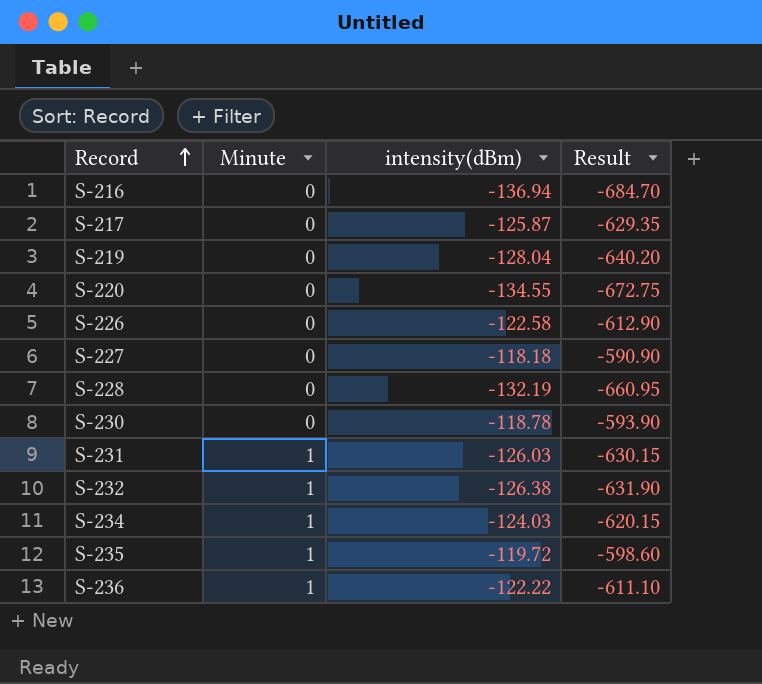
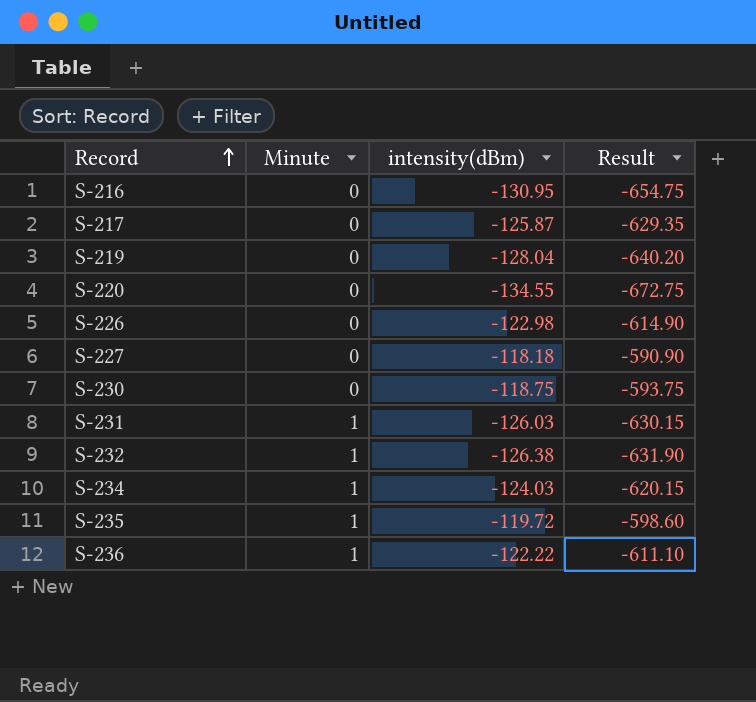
row S-228: 0 | -132.19 | -660.95 -> none
S-216 | intensity(dBm): -136.94 -> -130.95
S-216 | Result: -684.70 -> -654.75
S-226 | intensity(dBm): -122.58 -> -122.98
S-226 | Result: -612.90 -> -614.90
S-230 | intensity(dBm): -118.78 -> -118.75
S-230 | Result: -593.90 -> -593.75

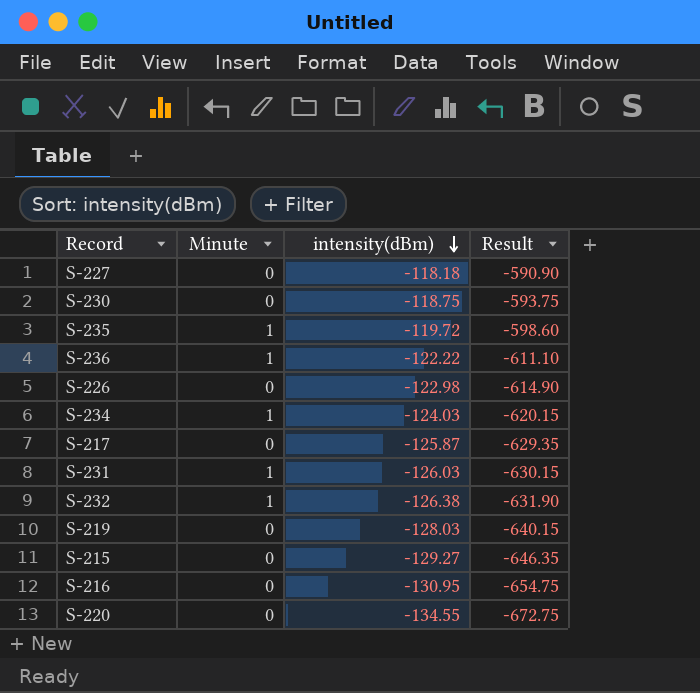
row order: Record ascending -> intensity(dBm) descending
S-219 | intensity(dBm): -128.04 -> -128.03
S-219 | Result: -640.20 -> -640.15
row S-215: none -> 0 | -129.27 | -646.35

